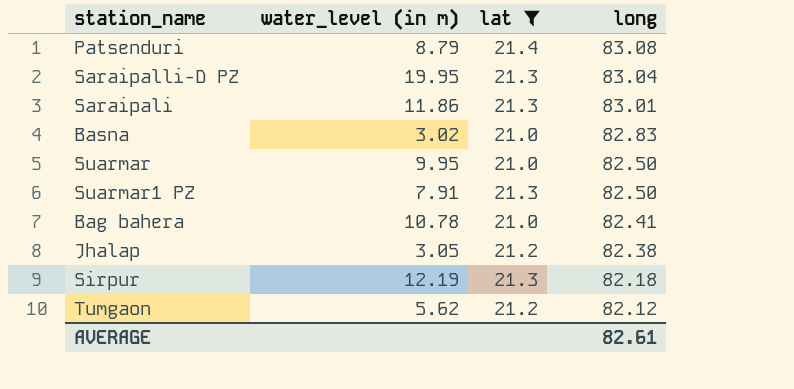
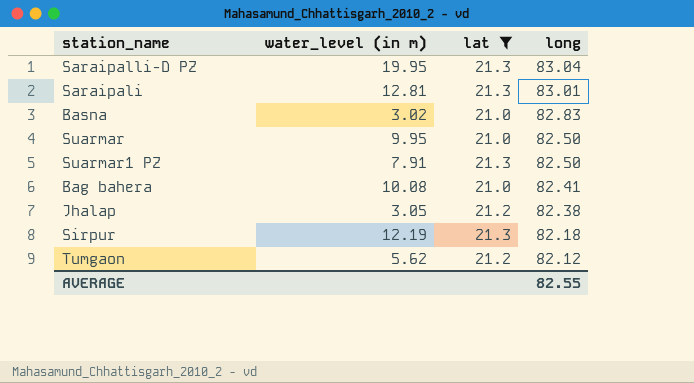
row Patsenduri: 8.79 | 21.4 | 83.08 -> none
Saraipali | water_level (in m): 11.86 -> 12.81
Bag bahera | water_level (in m): 10.78 -> 10.08
AVERAGE | long: 82.61 -> 82.55

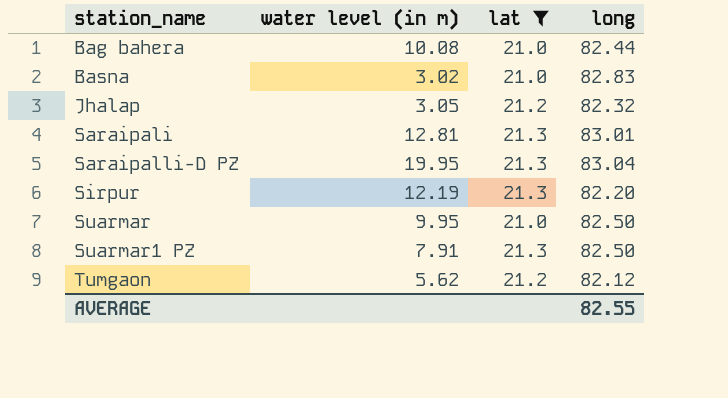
row order: long descending -> station_name ascending
column name: water_level (in m) -> water level (in m)
Bag bahera | long: 82.41 -> 82.44
Jhalap | long: 82.38 -> 82.32
Sirpur | long: 82.18 -> 82.20

